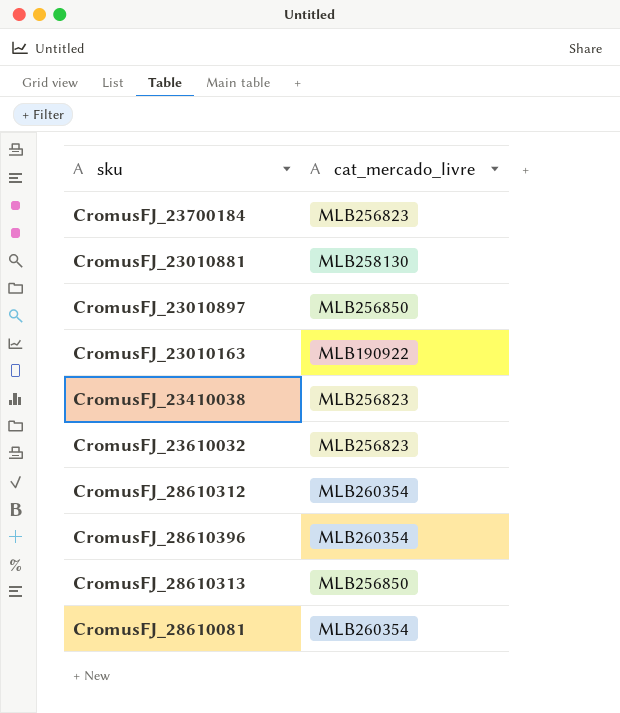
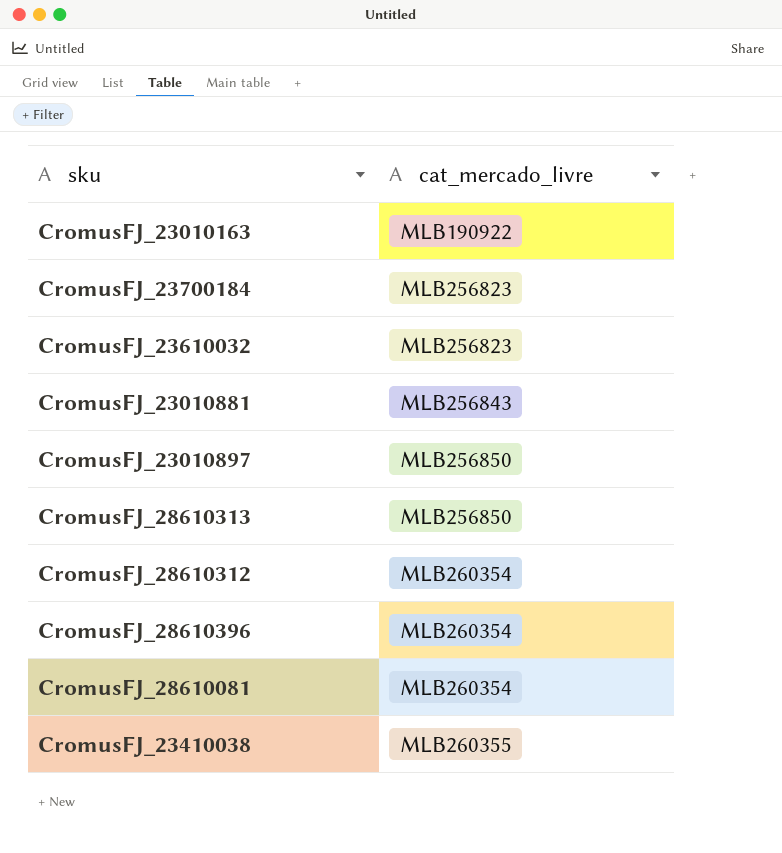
row order: none -> cat_mercado_livre ascending
CromusFJ_23010881 | cat_mercado_livre: MLB258130 -> MLB256843
CromusFJ_23410038 | cat_mercado_livre: MLB256823 -> MLB260355

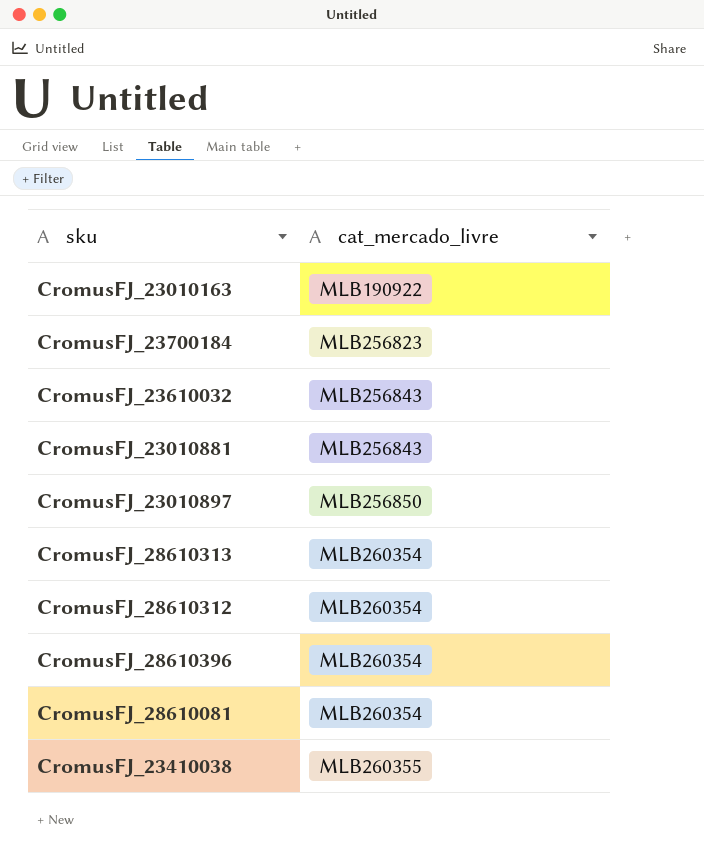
CromusFJ_23610032 | cat_mercado_livre: MLB256823 -> MLB256843
CromusFJ_28610313 | cat_mercado_livre: MLB256850 -> MLB260354

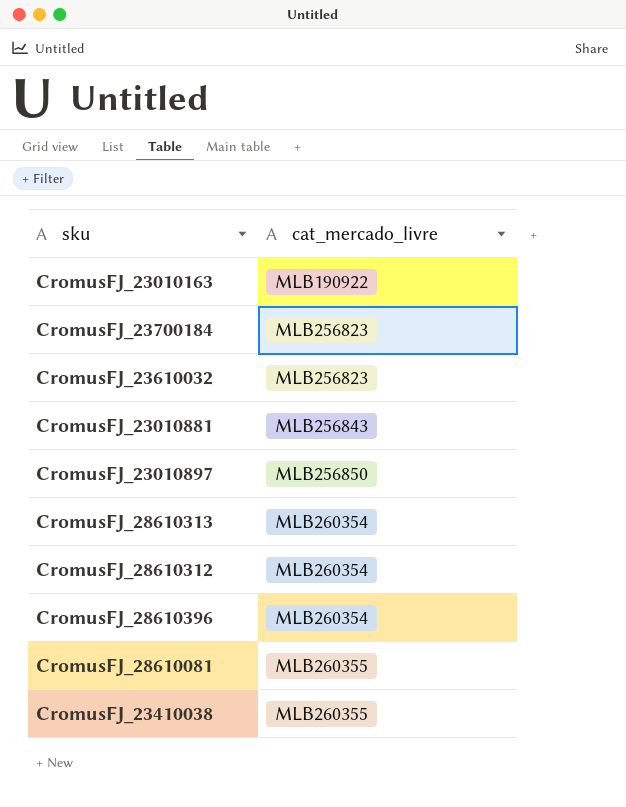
CromusFJ_23610032 | cat_mercado_livre: MLB256843 -> MLB256823
CromusFJ_28610081 | cat_mercado_livre: MLB260354 -> MLB260355

